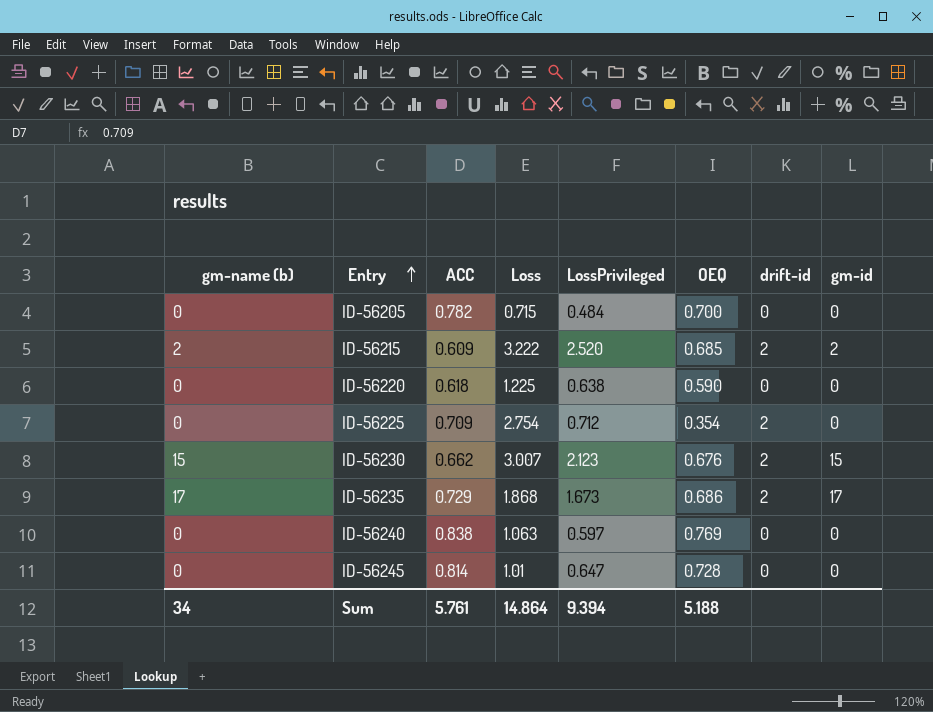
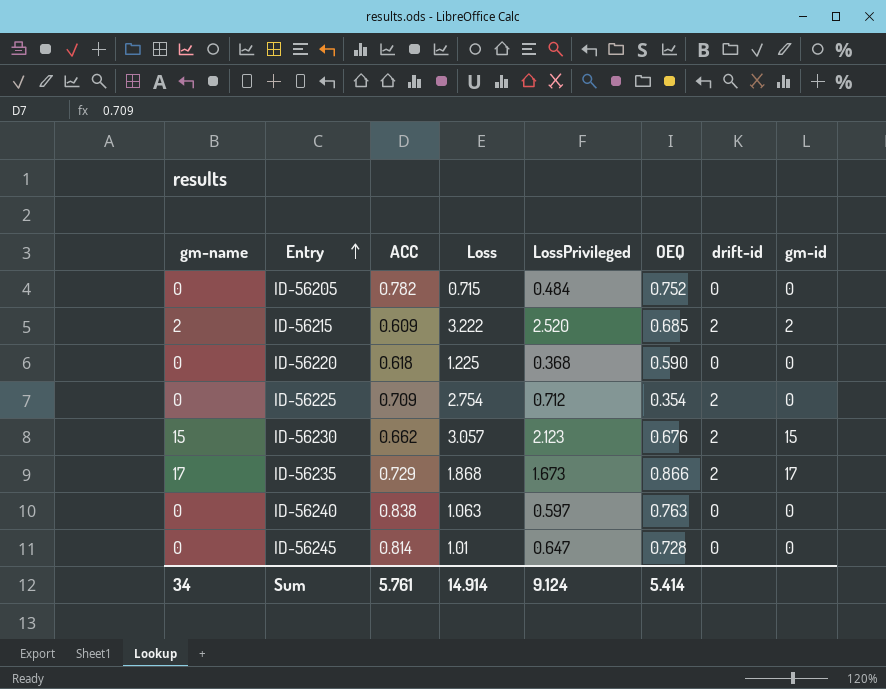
column name: gm-name (b) -> gm-name
ID-56205 | OEQ: 0.700 -> 0.752
ID-56220 | LossPrivileged: 0.638 -> 0.368
ID-56230 | Loss: 3.007 -> 3.057
ID-56235 | OEQ: 0.686 -> 0.866
ID-56240 | OEQ: 0.769 -> 0.763
Sum | Loss: 14.864 -> 14.914
Sum | LossPrivileged: 9.394 -> 9.124
Sum | OEQ: 5.188 -> 5.414

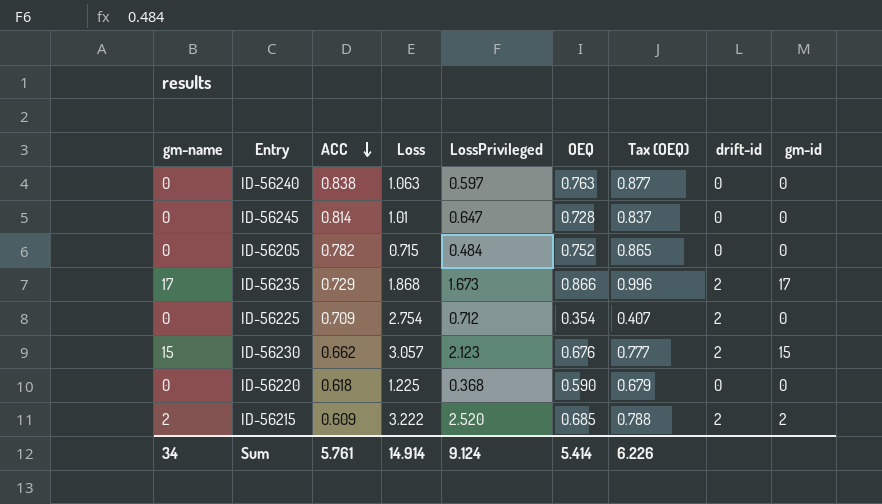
row order: Entry ascending -> ACC descending
column Tax (OEQ) | formula: none -> [OEQ] * 1.15

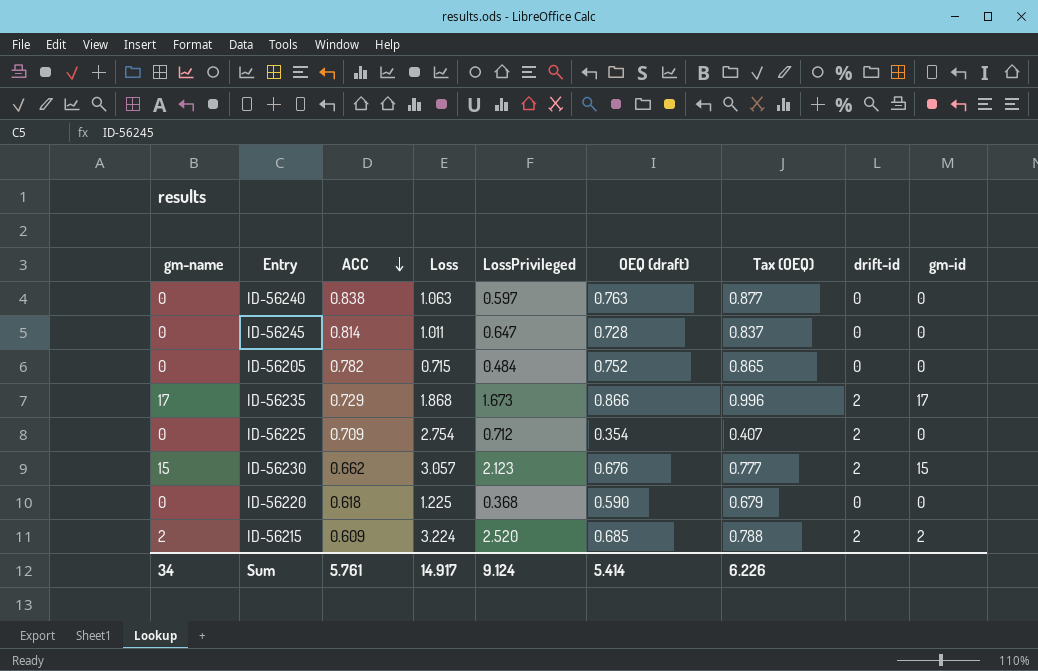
column name: OEQ -> OEQ (draft)
ID-56245 | Loss: 1.01 -> 1.011
ID-56215 | Loss: 3.222 -> 3.224
Sum | Loss: 14.914 -> 14.917

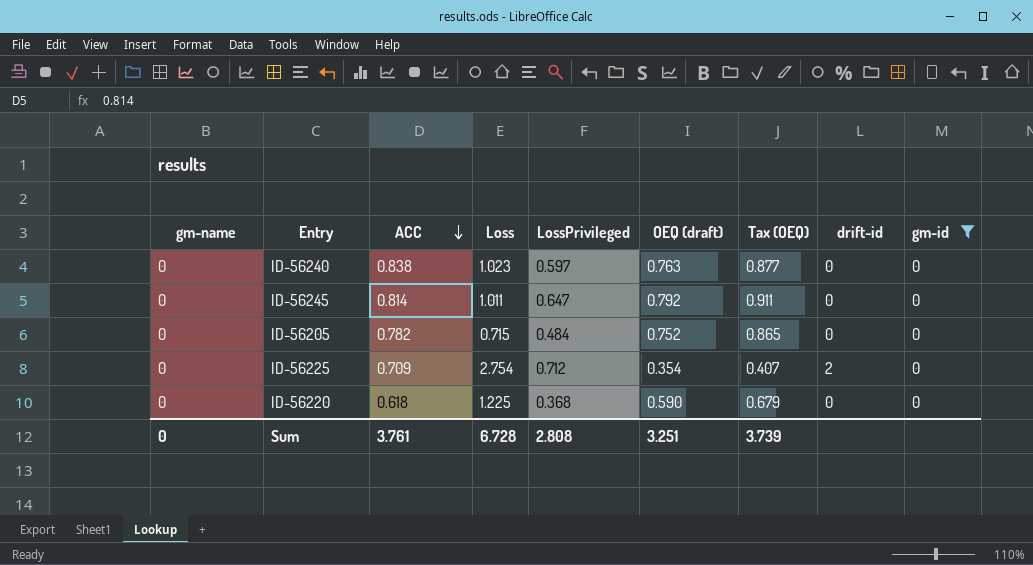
filter: none -> gm-id = 0
ID-56240 | Loss: 1.063 -> 1.023
ID-56245 | OEQ (draft): 0.728 -> 0.792
ID-56245 | Tax (OEQ): 0.837 -> 0.911
Sum | gm-name: 34 -> 0
Sum | ACC: 5.761 -> 3.761
Sum | Loss: 14.917 -> 6.728
Sum | LossPrivileged: 9.124 -> 2.808
Sum | OEQ (draft): 5.414 -> 3.251
Sum | Tax (OEQ): 6.226 -> 3.739

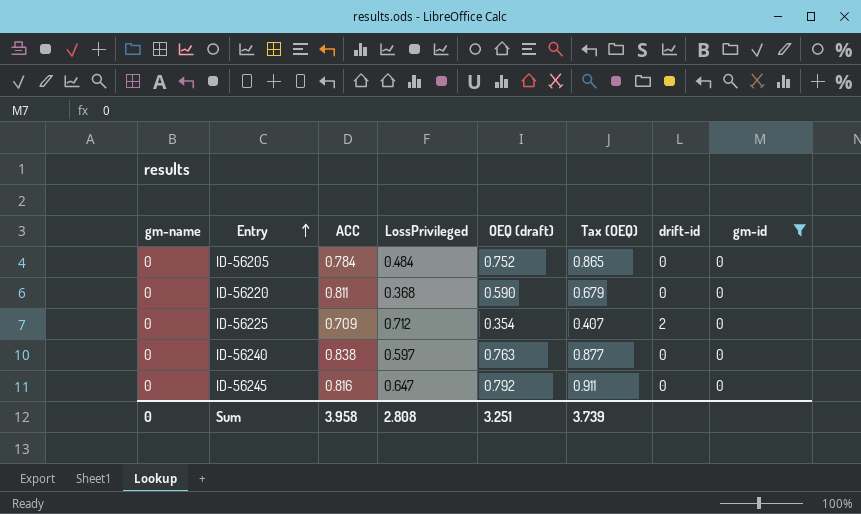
row order: ACC descending -> Entry ascending
column Loss | position: 4 -> none
ID-56205 | ACC: 0.782 -> 0.784
ID-56220 | ACC: 0.618 -> 0.811
ID-56245 | ACC: 0.814 -> 0.816
Sum | ACC: 3.761 -> 3.958

